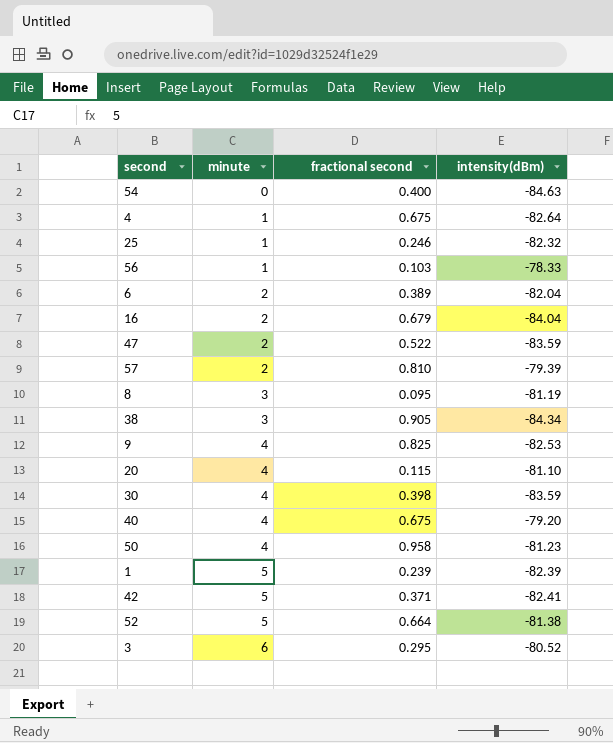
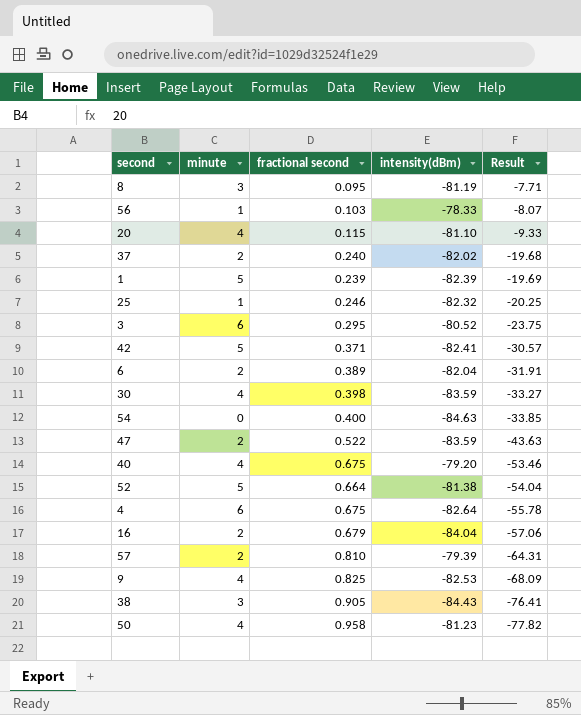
row order: minute ascending -> Result descending
column Result | formula: none -> [fractional second] * [intensity(dBm)]
row 37: none -> 2 | 0.240 | -82.02 | -19.68
4 | minute: 1 -> 6
38 | intensity(dBm): -84.34 -> -84.43

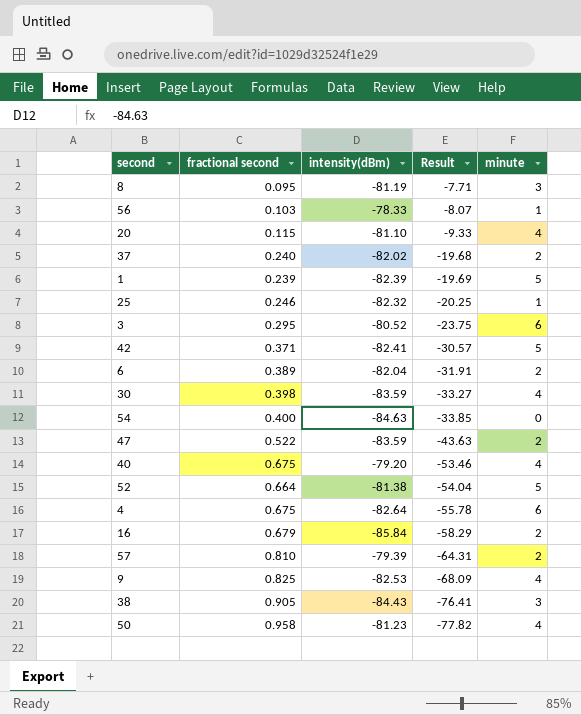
column minute | position: 2 -> 5
16 | intensity(dBm): -84.04 -> -85.84
16 | Result: -57.06 -> -58.29

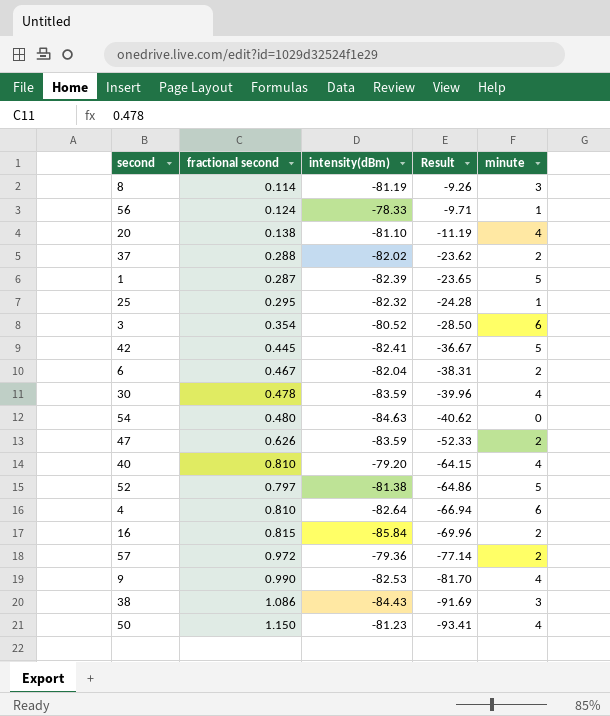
8 | fractional second: 0.095 -> 0.114
8 | Result: -7.71 -> -9.26
56 | fractional second: 0.103 -> 0.124
56 | Result: -8.07 -> -9.71
20 | fractional second: 0.115 -> 0.138
20 | Result: -9.33 -> -11.19
37 | fractional second: 0.240 -> 0.288
37 | Result: -19.68 -> -23.62
1 | fractional second: 0.239 -> 0.287
1 | Result: -19.69 -> -23.65
25 | fractional second: 0.246 -> 0.295
25 | Result: -20.25 -> -24.28
3 | fractional second: 0.295 -> 0.354
3 | Result: -23.75 -> -28.50
42 | fractional second: 0.371 -> 0.445
42 | Result: -30.57 -> -36.67
6 | fractional second: 0.389 -> 0.467
6 | Result: -31.91 -> -38.31
30 | fractional second: 0.398 -> 0.478
30 | Result: -33.27 -> -39.96
54 | fractional second: 0.400 -> 0.480
54 | Result: -33.85 -> -40.62
47 | fractional second: 0.522 -> 0.626
47 | Result: -43.63 -> -52.33
40 | fractional second: 0.675 -> 0.810
40 | Result: -53.46 -> -64.15
52 | fractional second: 0.664 -> 0.797
52 | Result: -54.04 -> -64.86
4 | fractional second: 0.675 -> 0.810
4 | Result: -55.78 -> -66.94
16 | fractional second: 0.679 -> 0.815
16 | Result: -58.29 -> -69.96
57 | fractional second: 0.810 -> 0.972
57 | intensity(dBm): -79.39 -> -79.36
57 | Result: -64.31 -> -77.14
9 | fractional second: 0.825 -> 0.990
9 | Result: -68.09 -> -81.70
38 | fractional second: 0.905 -> 1.086
38 | Result: -76.41 -> -91.69
50 | fractional second: 0.958 -> 1.150
50 | Result: -77.82 -> -93.41

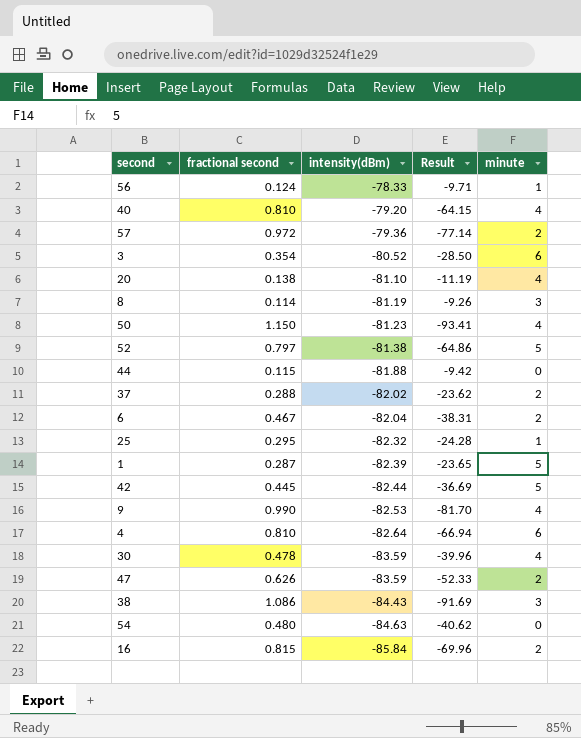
row order: Result descending -> intensity(dBm) descending
row 44: none -> 0.115 | -81.88 | -9.42 | 0
42 | intensity(dBm): -82.41 -> -82.44
42 | Result: -36.67 -> -36.69

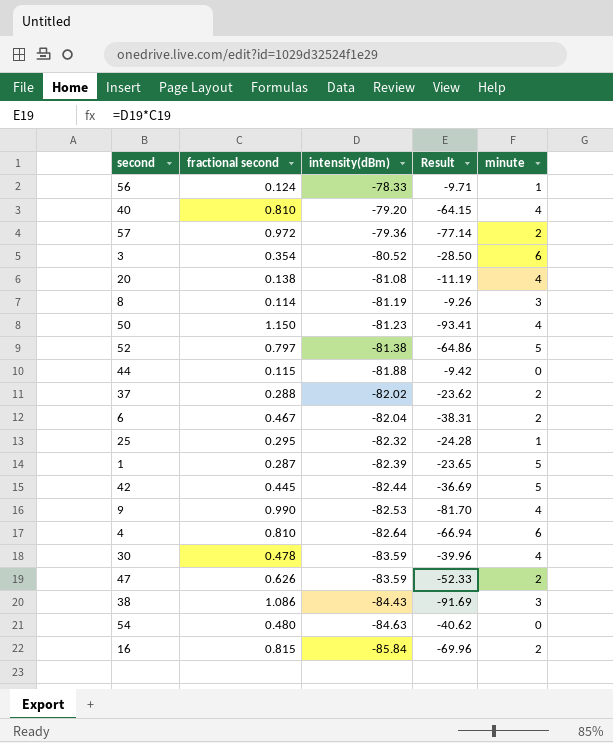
20 | intensity(dBm): -81.10 -> -81.08

